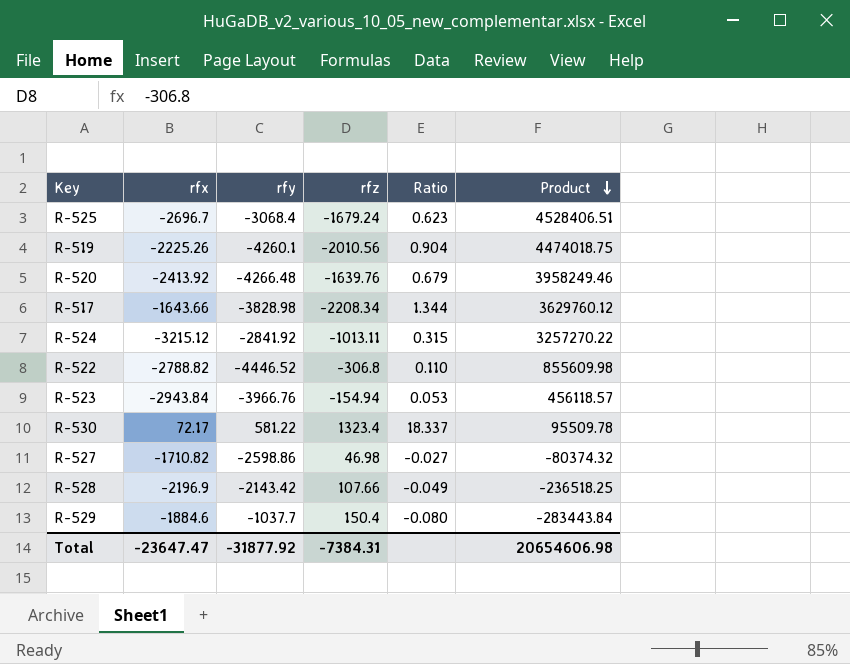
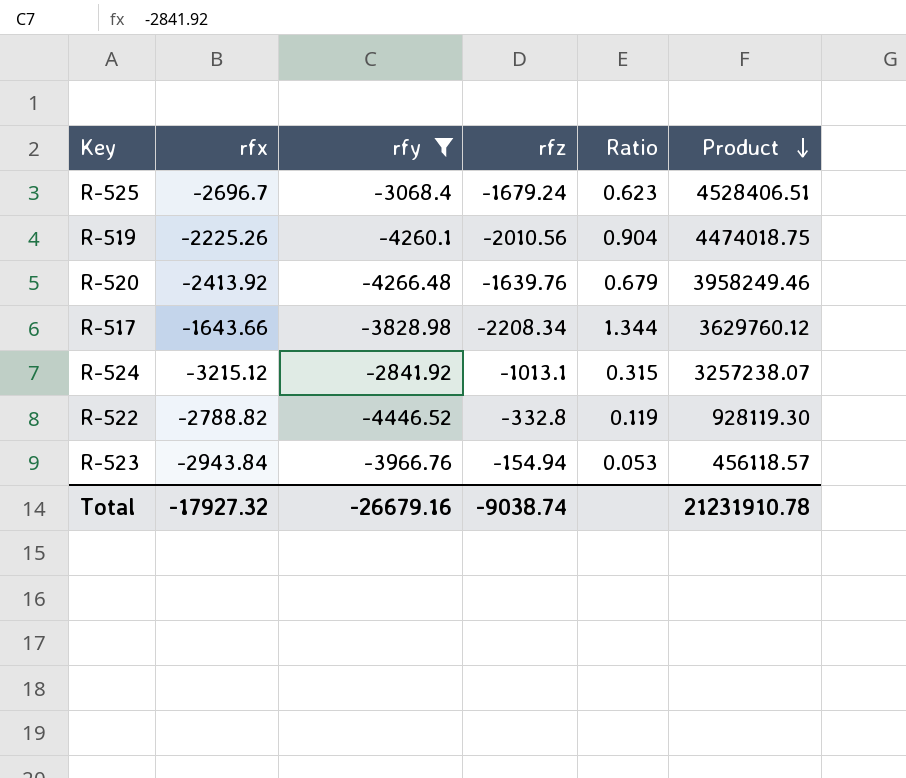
filter: none -> rfy <= -2841.92
R-524 | rfz: -1013.11 -> -1013.1
R-524 | Product: 3257270.22 -> 3257238.07
R-522 | rfz: -306.8 -> -332.8
R-522 | Ratio: 0.110 -> 0.119
R-522 | Product: 855609.98 -> 928119.30
Total | rfx: -23647.47 -> -17927.32
Total | rfy: -31877.92 -> -26679.16
Total | rfz: -7384.31 -> -9038.74
Total | Product: 20654606.98 -> 21231910.78

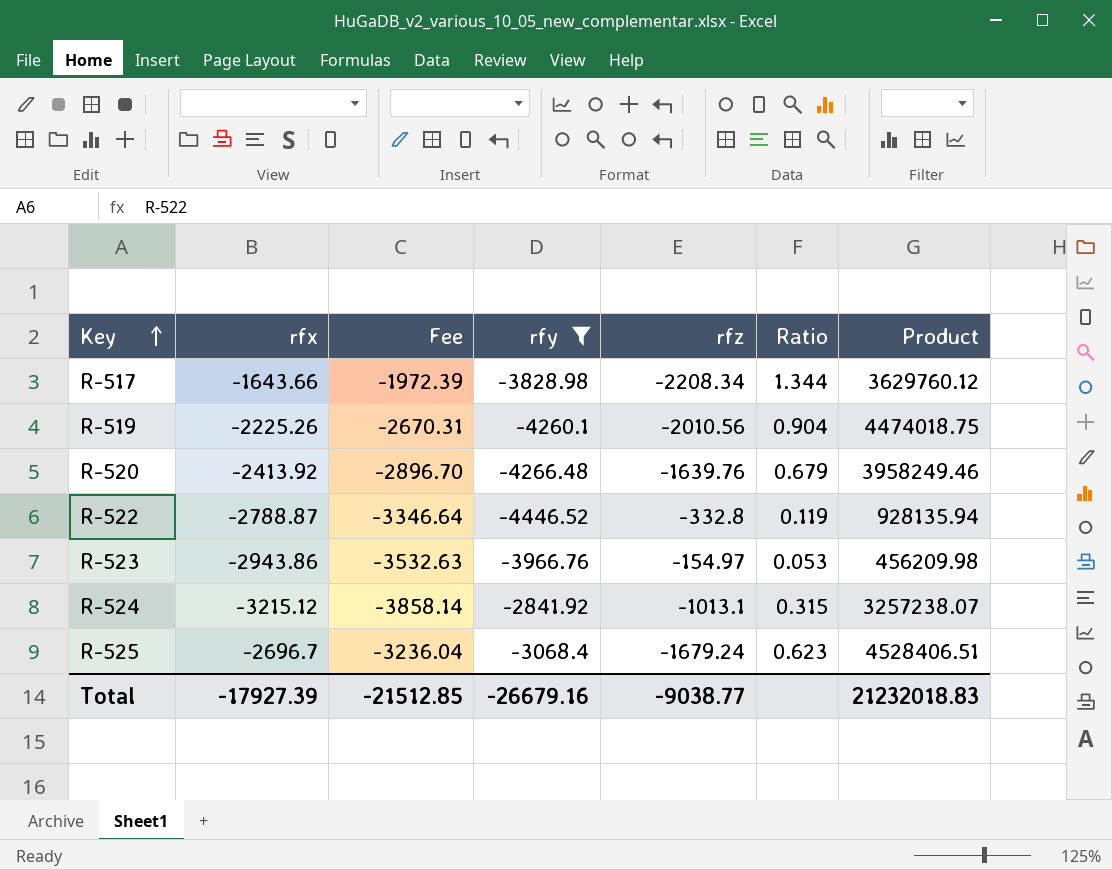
row order: Product descending -> Key ascending
column Fee | formula: none -> [rfx] * 1.2
R-522 | rfx: -2788.82 -> -2788.87
R-522 | Product: 928119.30 -> 928135.94
R-523 | rfx: -2943.84 -> -2943.86
R-523 | rfz: -154.94 -> -154.97
R-523 | Product: 456118.57 -> 456209.98
Total | rfx: -17927.32 -> -17927.39
Total | rfz: -9038.74 -> -9038.77
Total | Product: 21231910.78 -> 21232018.83

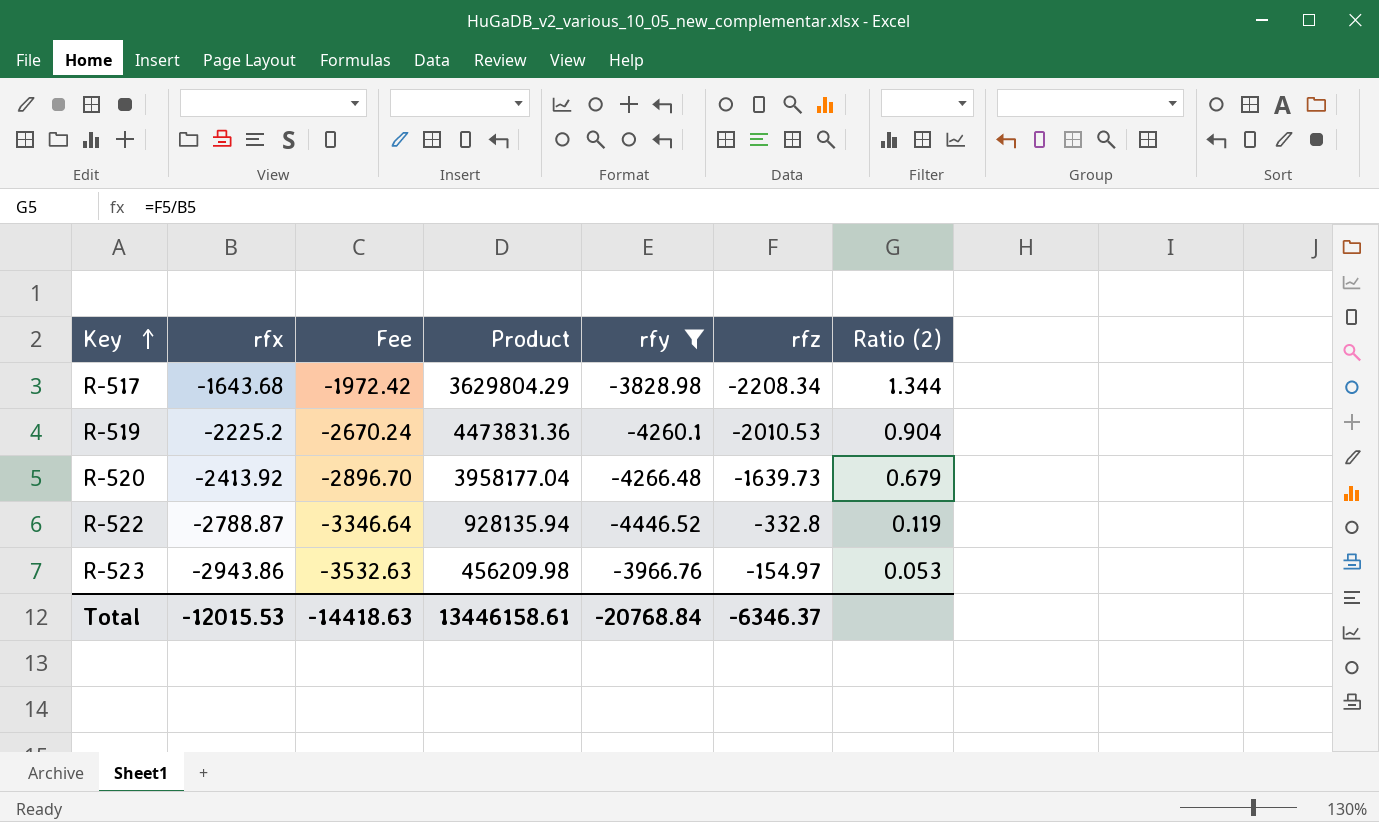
column Product | position: 7 -> 4
column name: Ratio -> Ratio (2)
row R-524: -3215.12 | -3858.14 | -2841.92 | -1013.1 | 0.315 | 3257238.07 -> none
row R-525: -2696.7 | -3236.04 | -3068.4 | -1679.24 | 0.623 | 4528406.51 -> none
R-517 | rfx: -1643.66 -> -1643.68
R-517 | Fee: -1972.39 -> -1972.42
R-517 | Product: 3629760.12 -> 3629804.29
R-519 | rfx: -2225.26 -> -2225.2
R-519 | Fee: -2670.31 -> -2670.24
R-519 | Product: 4474018.75 -> 4473831.36
R-519 | rfz: -2010.56 -> -2010.53
R-520 | Product: 3958249.46 -> 3958177.04
R-520 | rfz: -1639.76 -> -1639.73
Total | rfx: -17927.39 -> -12015.53
Total | Fee: -21512.85 -> -14418.63
Total | Product: 21232018.83 -> 13446158.61
Total | rfy: -26679.16 -> -20768.84
Total | rfz: -9038.77 -> -6346.37

